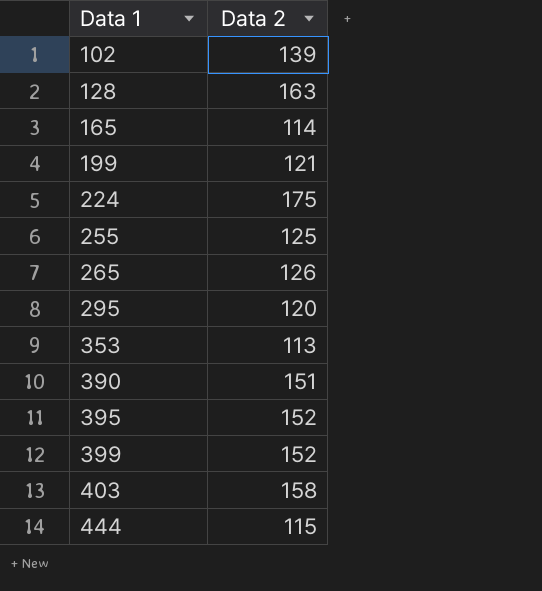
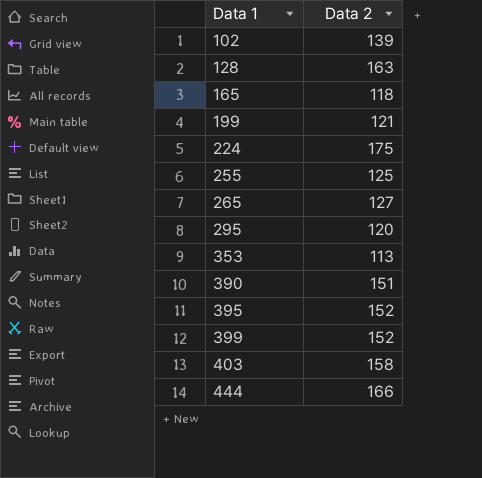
165 | Data 2: 114 -> 118
265 | Data 2: 126 -> 127
444 | Data 2: 115 -> 166

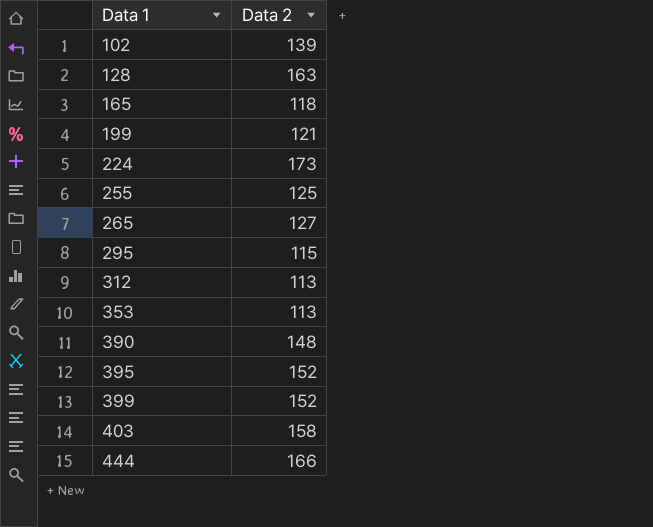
224 | Data 2: 175 -> 173
295 | Data 2: 120 -> 115
row 312: none -> 113
390 | Data 2: 151 -> 148

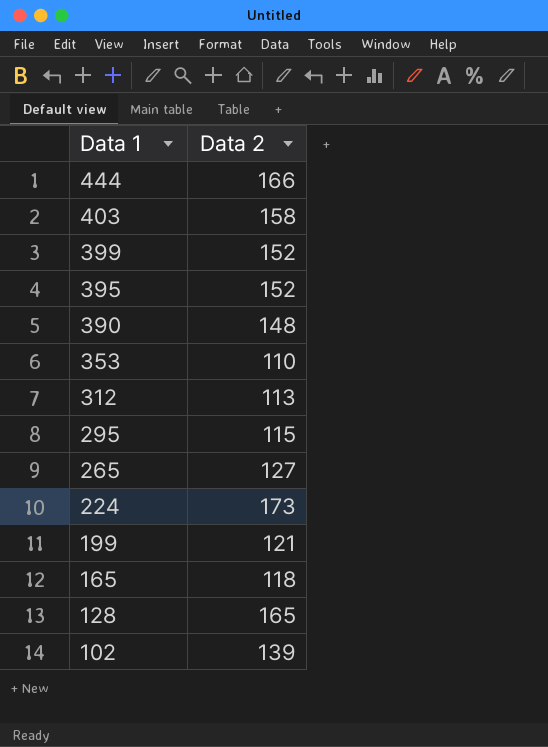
row order: Data 1 ascending -> Data 1 descending
row 255: 125 -> none
353 | Data 2: 113 -> 110
128 | Data 2: 163 -> 165

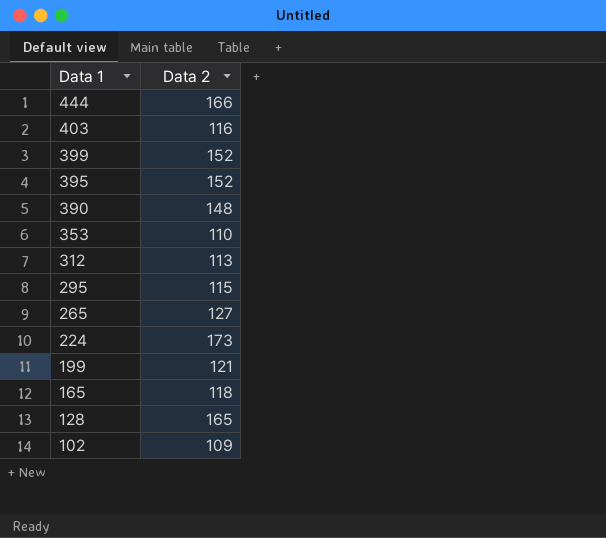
403 | Data 2: 158 -> 116
102 | Data 2: 139 -> 109

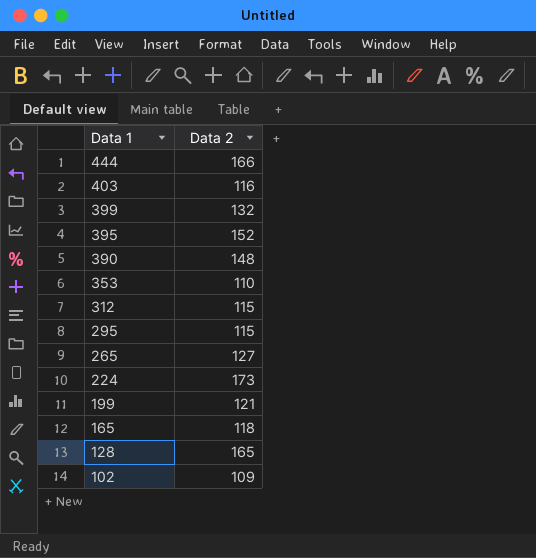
399 | Data 2: 152 -> 132
312 | Data 2: 113 -> 115

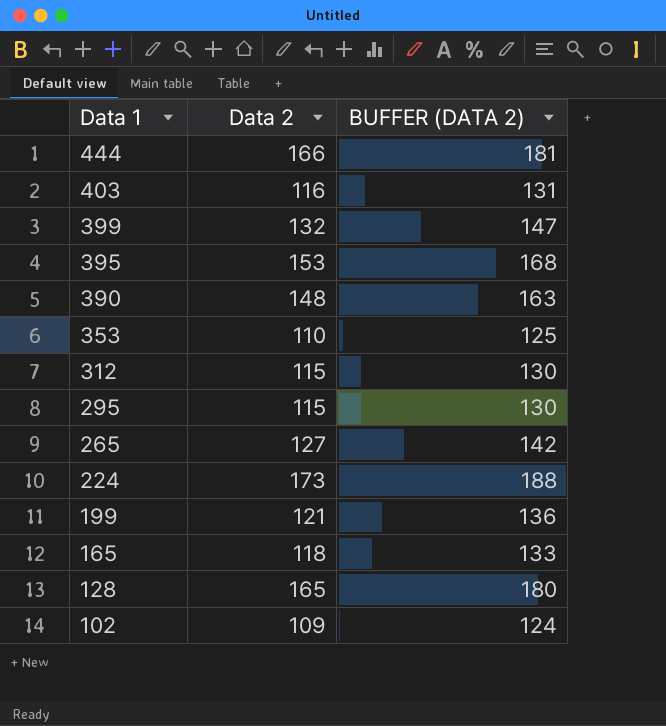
column BUFFER (DATA 2) | formula: none -> [Data 2] + 15
395 | Data 2: 152 -> 153

